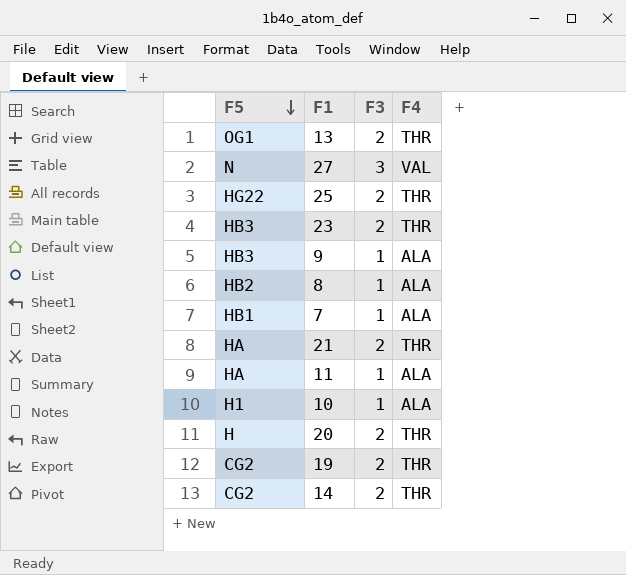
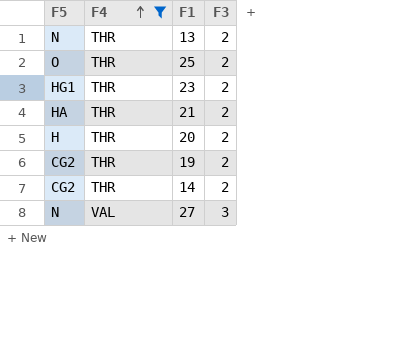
filter: none -> F4 != ALA
row order: F5 descending -> F4 ascending
column F4 | position: 4 -> 2
13 | F5: OG1 -> N
25 | F5: HG22 -> O
23 | F5: HB3 -> HG1

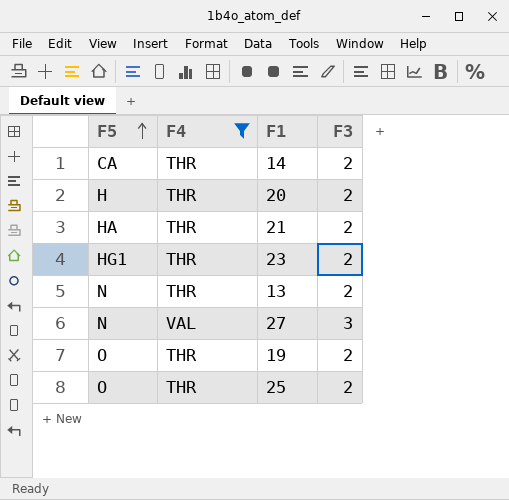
row order: F4 ascending -> F5 ascending
14 | F5: CG2 -> CA
19 | F5: CG2 -> O

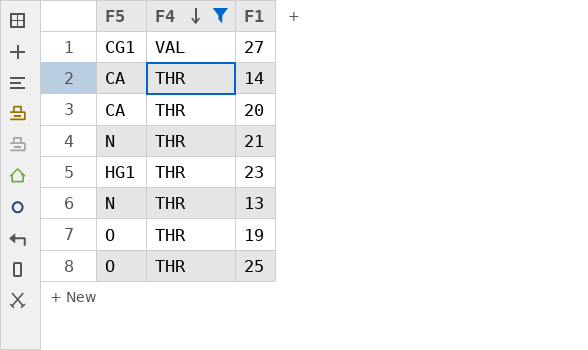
row order: F5 ascending -> F4 descending
column F3 | position: 4 -> none
27 | F5: N -> CG1
20 | F5: H -> CA
21 | F5: HA -> N

